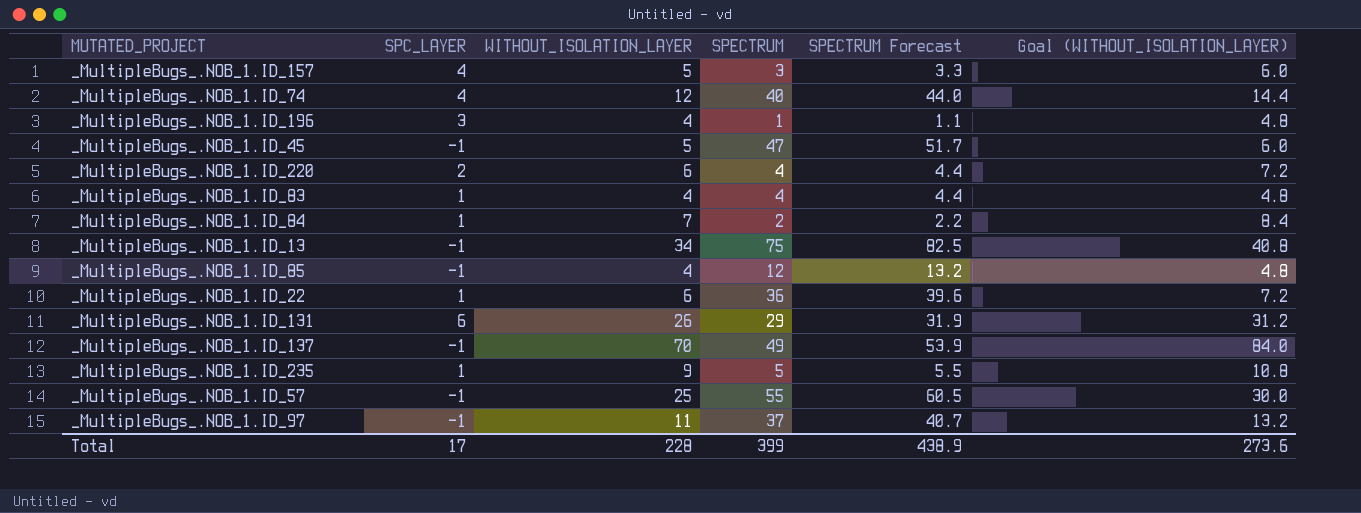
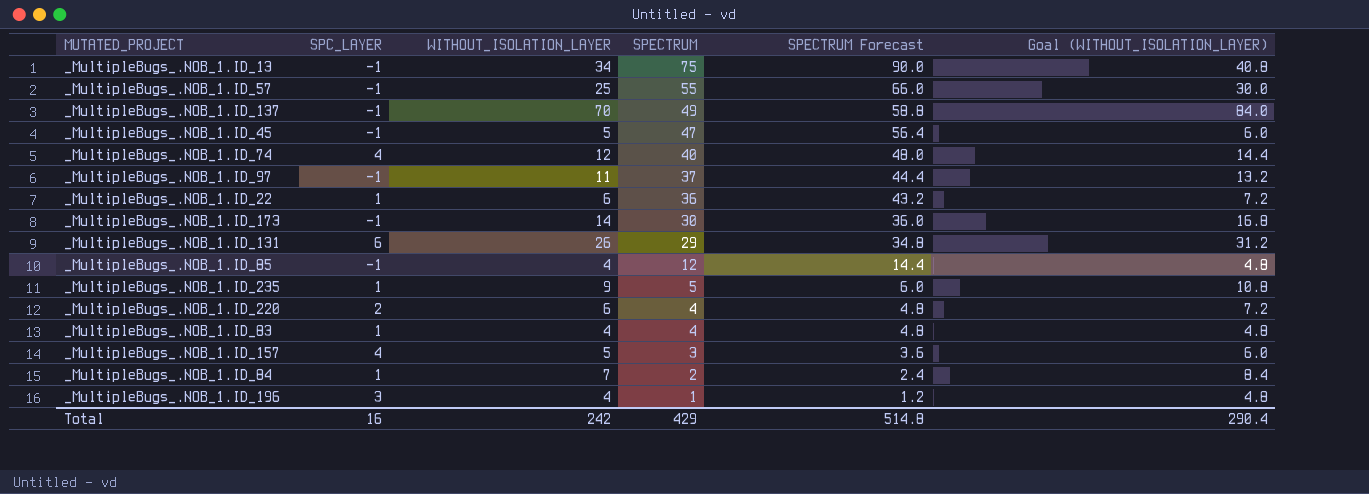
row order: none -> SPECTRUM descending
column SPECTRUM Forecast | formula: [SPECTRUM] * 1.1 -> [SPECTRUM] * 1.2
row _MultipleBugs_.NOB_1.ID_173: none -> -1 | 14 | 30 | 36.0 | 16.8
Total | SPC_LAYER: 17 -> 16
Total | WITHOUT_ISOLATION_LAYER: 228 -> 242
Total | SPECTRUM: 399 -> 429
Total | SPECTRUM Forecast: 438.9 -> 514.8
Total | Goal (WITHOUT_ISOLATION_LAYER): 273.6 -> 290.4

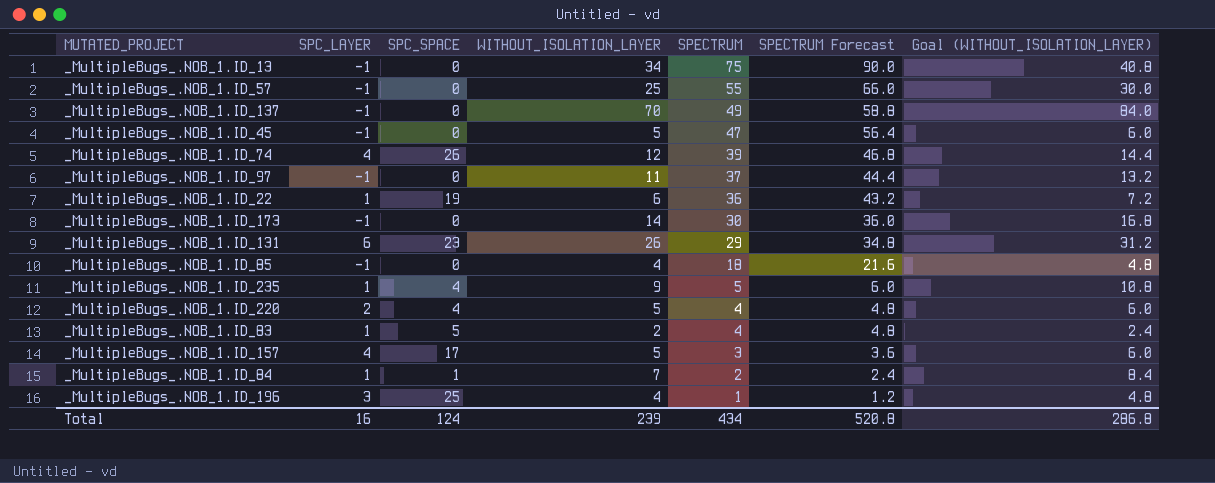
column SPC_SPACE | position: none -> 3
_MultipleBugs_.NOB_1.ID_74 | SPECTRUM: 40 -> 39
_MultipleBugs_.NOB_1.ID_74 | SPECTRUM Forecast: 48.0 -> 46.8
_MultipleBugs_.NOB_1.ID_85 | SPECTRUM: 12 -> 18
_MultipleBugs_.NOB_1.ID_85 | SPECTRUM Forecast: 14.4 -> 21.6
_MultipleBugs_.NOB_1.ID_220 | WITHOUT_ISOLATION_LAYER: 6 -> 5
_MultipleBugs_.NOB_1.ID_220 | Goal (WITHOUT_ISOLATION_LAYER): 7.2 -> 6.0
_MultipleBugs_.NOB_1.ID_83 | WITHOUT_ISOLATION_LAYER: 4 -> 2
_MultipleBugs_.NOB_1.ID_83 | Goal (WITHOUT_ISOLATION_LAYER): 4.8 -> 2.4
Total | WITHOUT_ISOLATION_LAYER: 242 -> 239
Total | SPECTRUM: 429 -> 434
Total | SPECTRUM Forecast: 514.8 -> 520.8
Total | Goal (WITHOUT_ISOLATION_LAYER): 290.4 -> 286.8

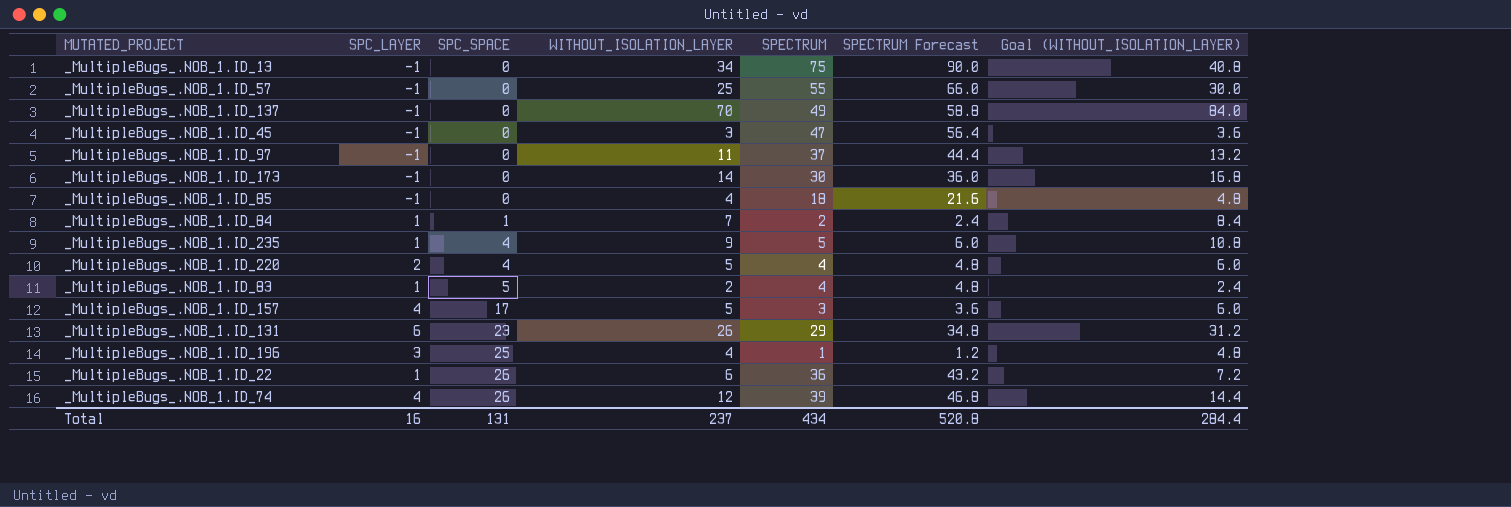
row order: SPECTRUM descending -> SPC_SPACE ascending
_MultipleBugs_.NOB_1.ID_45 | WITHOUT_ISOLATION_LAYER: 5 -> 3
_MultipleBugs_.NOB_1.ID_45 | Goal (WITHOUT_ISOLATION_LAYER): 6.0 -> 3.6
_MultipleBugs_.NOB_1.ID_22 | SPC_SPACE: 19 -> 26
Total | SPC_SPACE: 124 -> 131
Total | WITHOUT_ISOLATION_LAYER: 239 -> 237
Total | Goal (WITHOUT_ISOLATION_LAYER): 286.8 -> 284.4

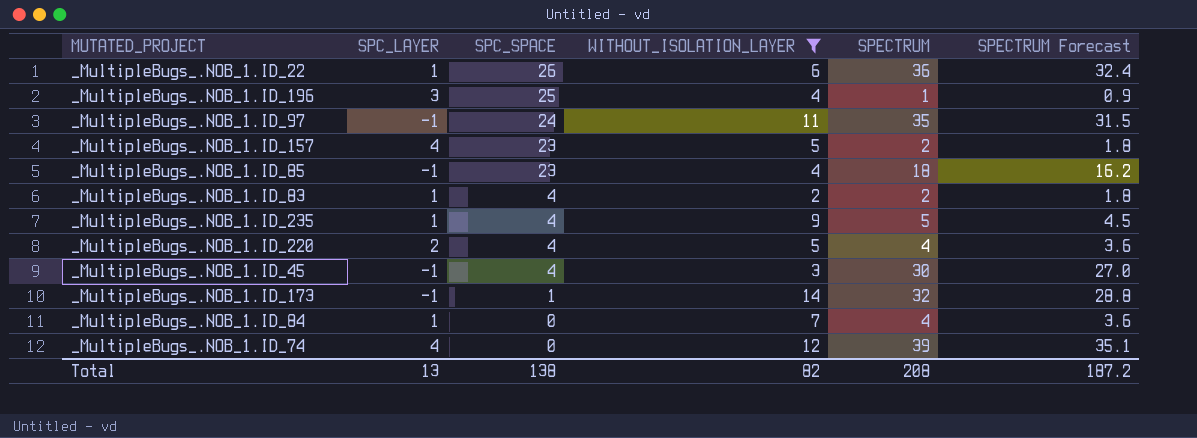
filter: none -> WITHOUT_ISOLATION_LAYER <= 14
row order: SPC_SPACE ascending -> SPC_SPACE descending
column Goal (WITHOUT_ISOLATION_LAYER) | formula: [WITHOUT_ISOLATION_LAYER] * 1.2 -> none
column SPECTRUM Forecast | formula: [SPECTRUM] * 1.2 -> [SPECTRUM] * 0.9
_MultipleBugs_.NOB_1.ID_97 | SPC_SPACE: 0 -> 24
_MultipleBugs_.NOB_1.ID_97 | SPECTRUM: 37 -> 35
_MultipleBugs_.NOB_1.ID_157 | SPC_SPACE: 17 -> 23
_MultipleBugs_.NOB_1.ID_157 | SPECTRUM: 3 -> 2
_MultipleBugs_.NOB_1.ID_85 | SPC_SPACE: 0 -> 23
_MultipleBugs_.NOB_1.ID_83 | SPC_SPACE: 5 -> 4
_MultipleBugs_.NOB_1.ID_83 | SPECTRUM: 4 -> 2
_MultipleBugs_.NOB_1.ID_45 | SPC_SPACE: 0 -> 4
_MultipleBugs_.NOB_1.ID_45 | SPECTRUM: 47 -> 30
_MultipleBugs_.NOB_1.ID_173 | SPC_SPACE: 0 -> 1
_MultipleBugs_.NOB_1.ID_173 | SPECTRUM: 30 -> 32
_MultipleBugs_.NOB_1.ID_84 | SPC_SPACE: 1 -> 0
_MultipleBugs_.NOB_1.ID_84 | SPECTRUM: 2 -> 4
_MultipleBugs_.NOB_1.ID_74 | SPC_SPACE: 26 -> 0
Total | SPC_LAYER: 16 -> 13
Total | SPC_SPACE: 131 -> 138
Total | WITHOUT_ISOLATION_LAYER: 237 -> 82
Total | SPECTRUM: 434 -> 208
Total | SPECTRUM Forecast: 520.8 -> 187.2

